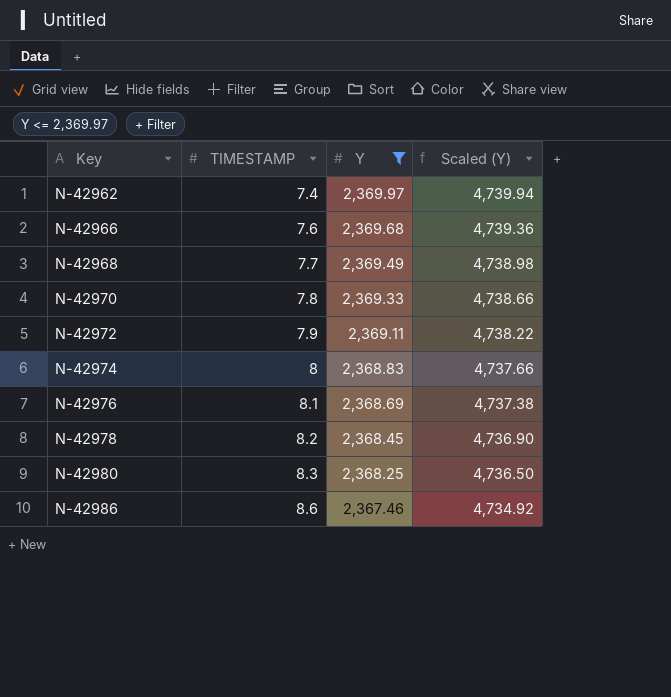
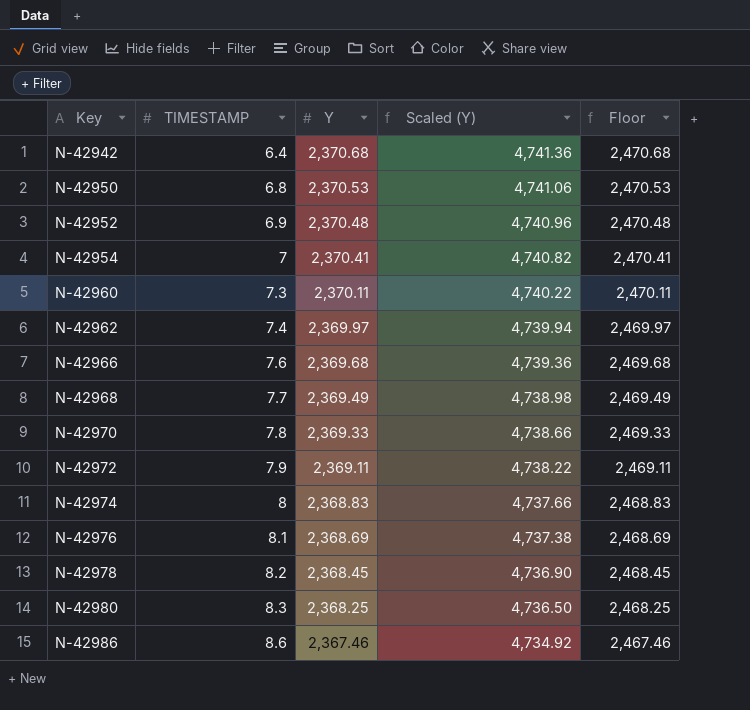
filter: Y <= 2,369.97 -> none
column Floor | formula: none -> [Y] + 100

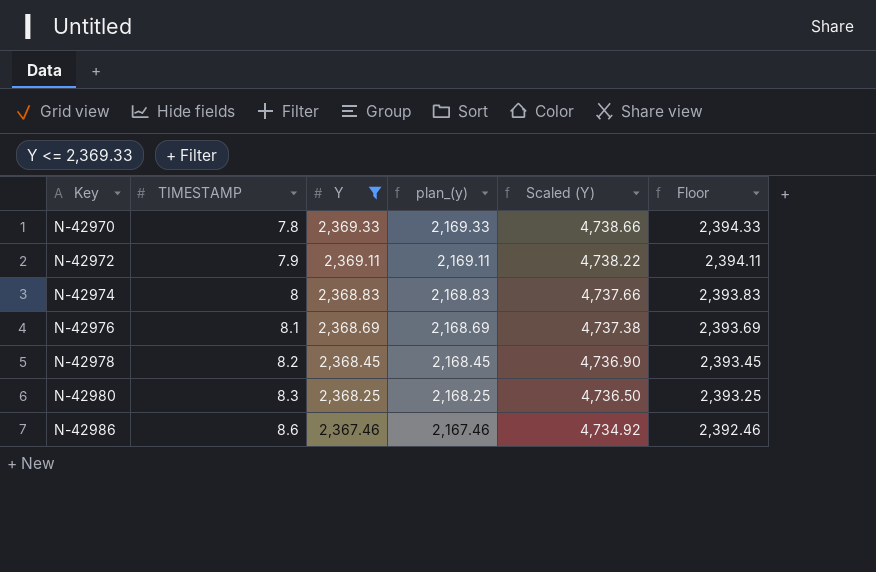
filter: none -> Y <= 2,369.33
column plan_(y) | formula: none -> [Y] - 200
column Floor | formula: [Y] + 100 -> [Y] + 25

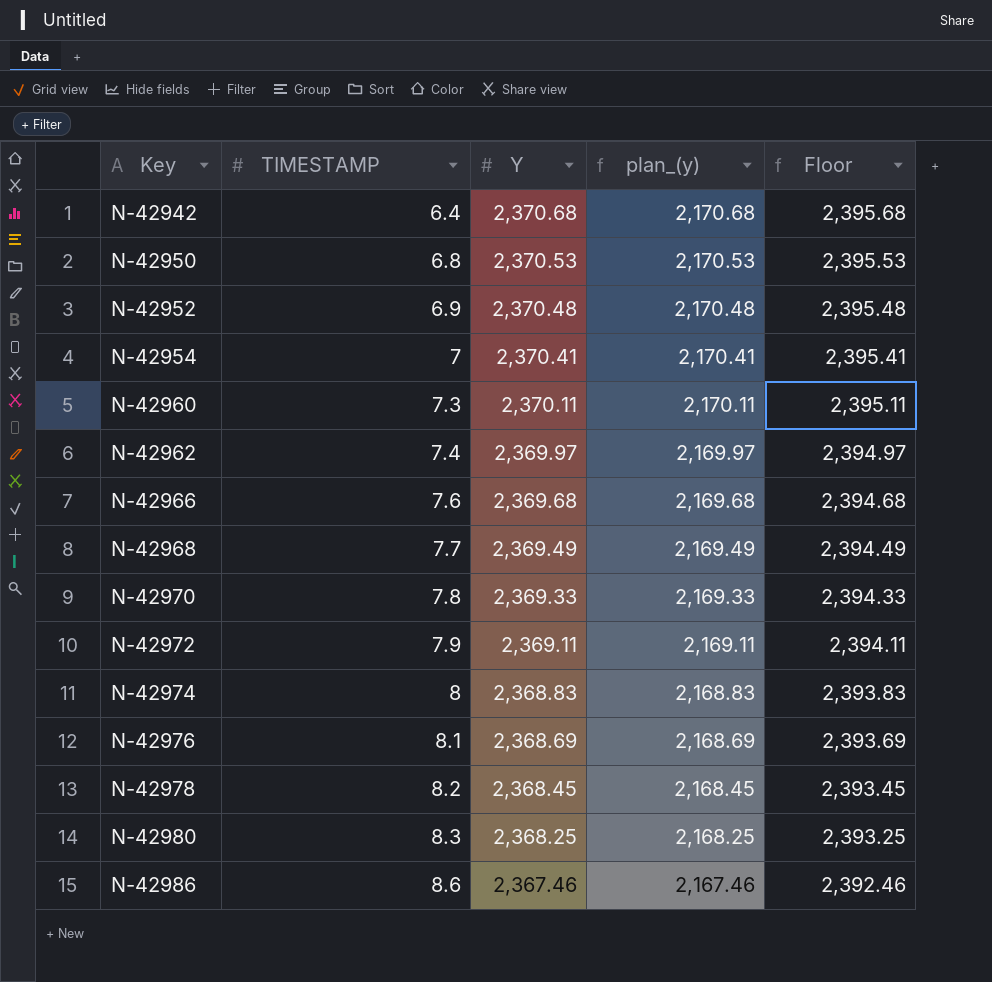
filter: Y <= 2,369.33 -> none
column Scaled (Y) | formula: [Y] * 2 -> none

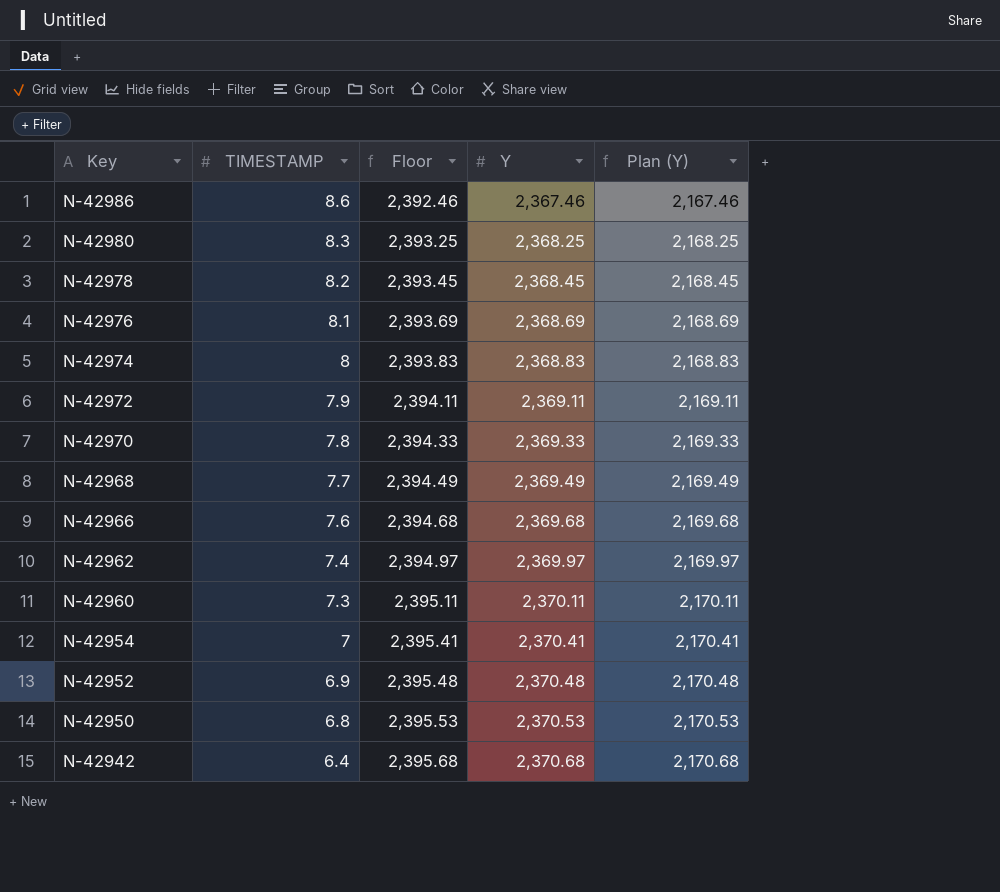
row order: Key ascending -> Key descending
column Floor | position: 5 -> 3
column name: plan_(y) -> Plan (Y)

